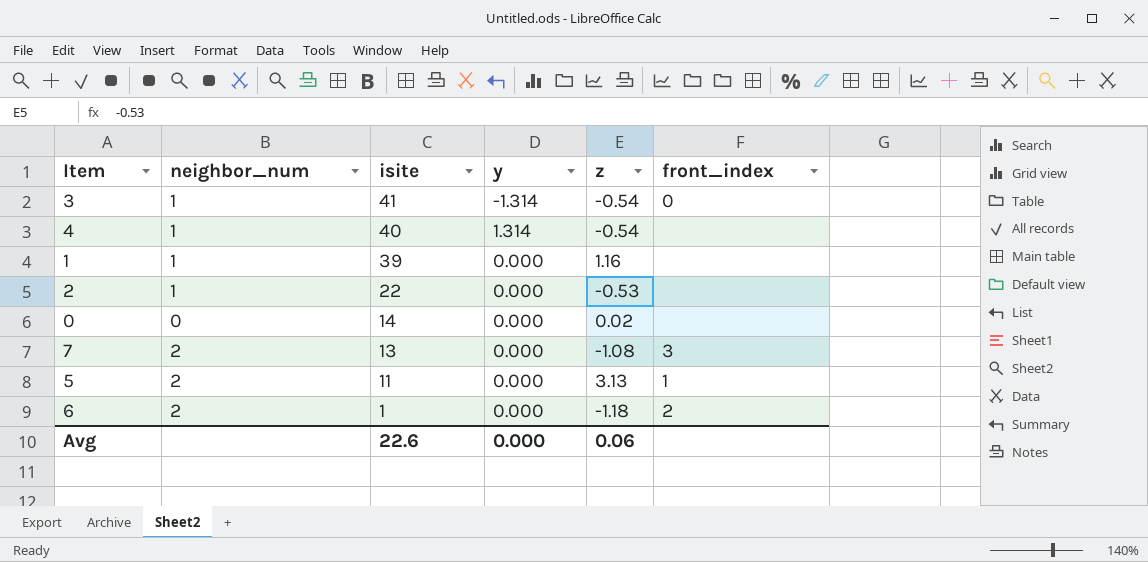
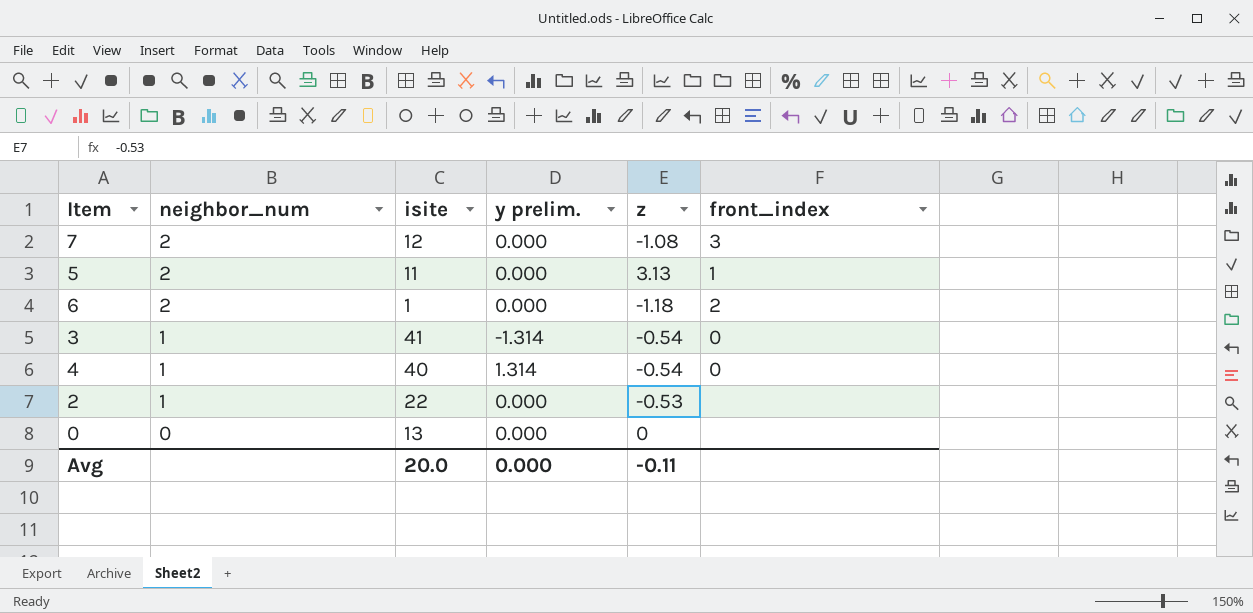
row order: isite descending -> neighbor_num descending
column name: y -> y prelim.
row 1: 1 | 39 | 0.000 | 1.16 | none -> none
7 | isite: 13 -> 12
4 | front_index: none -> 0
0 | isite: 14 -> 13
0 | z: 0.02 -> 0
Avg | isite: 22.6 -> 20.0
Avg | z: 0.06 -> -0.11

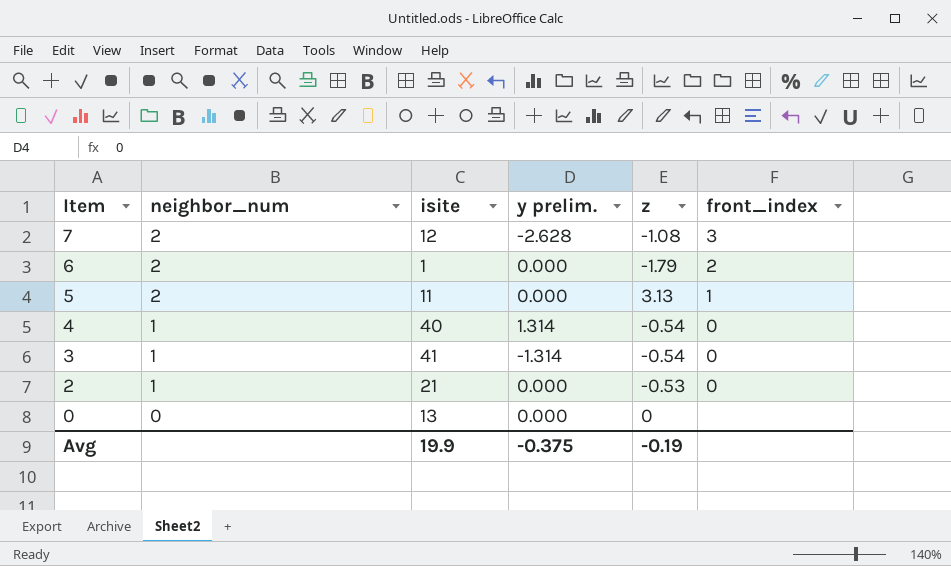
row order: neighbor_num descending -> Item descending
7 | y prelim.: 0.000 -> -2.628
6 | z: -1.18 -> -1.79
2 | isite: 22 -> 21
2 | front_index: none -> 0
Avg | isite: 20.0 -> 19.9
Avg | y prelim.: 0.000 -> -0.375
Avg | z: -0.11 -> -0.19

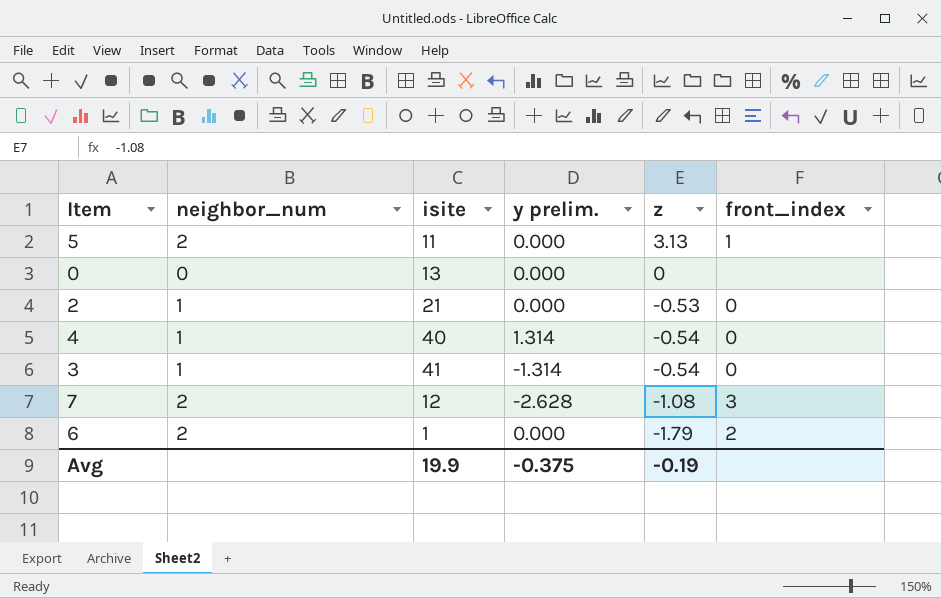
row order: Item descending -> z descending

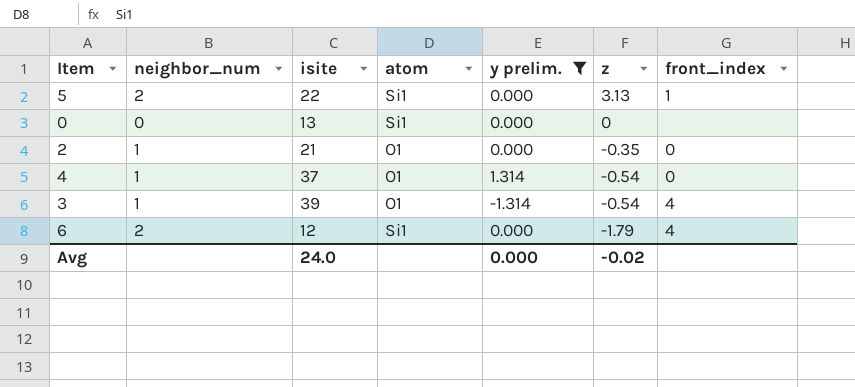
filter: none -> y prelim. != -2.628
column atom | position: none -> 4
5 | isite: 11 -> 22
2 | z: -0.53 -> -0.35
4 | isite: 40 -> 37
3 | isite: 41 -> 39
3 | front_index: 0 -> 4
6 | isite: 1 -> 12
6 | front_index: 2 -> 4
Avg | isite: 19.9 -> 24.0
Avg | y prelim.: -0.375 -> 0.000
Avg | z: -0.19 -> -0.02

